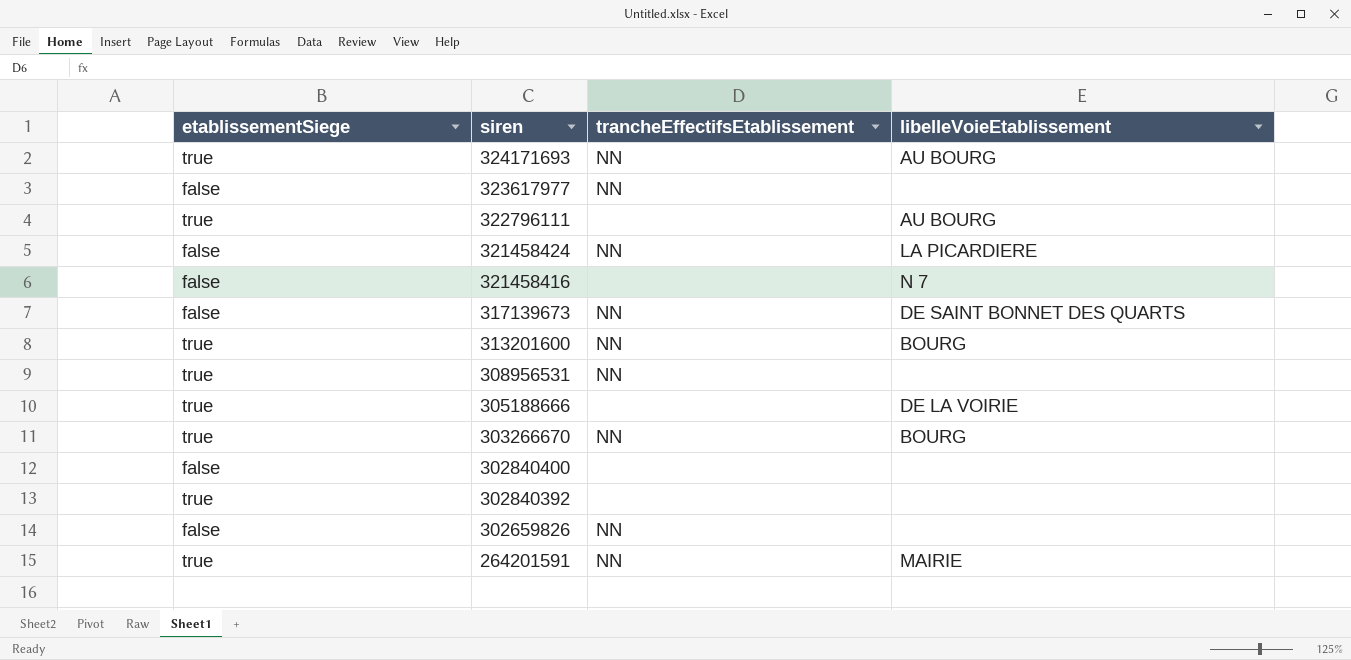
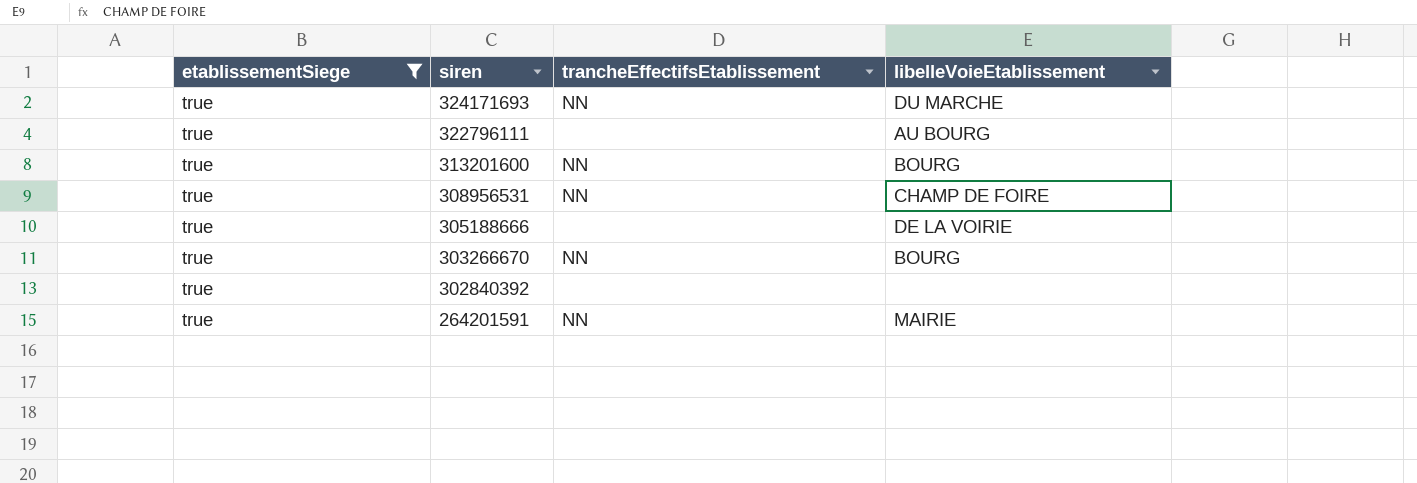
filter: none -> etablissementSiege = true
324171693 | libelleVoieEtablissement: AU BOURG -> DU MARCHE
308956531 | libelleVoieEtablissement: none -> CHAMP DE FOIRE

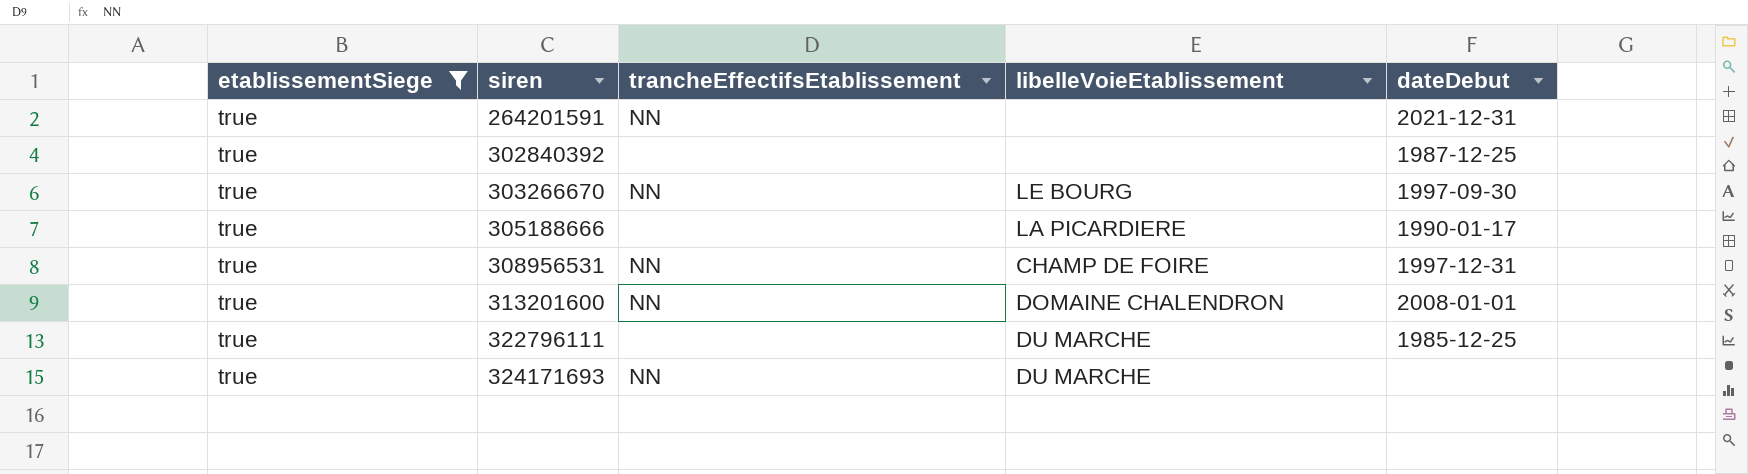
row order: siren descending -> siren ascending
column dateDebut | position: none -> 5
264201591 | libelleVoieEtablissement: MAIRIE -> none
303266670 | libelleVoieEtablissement: BOURG -> LE BOURG
305188666 | libelleVoieEtablissement: DE LA VOIRIE -> LA PICARDIERE
313201600 | libelleVoieEtablissement: BOURG -> DOMAINE CHALENDRON
322796111 | libelleVoieEtablissement: AU BOURG -> DU MARCHE

